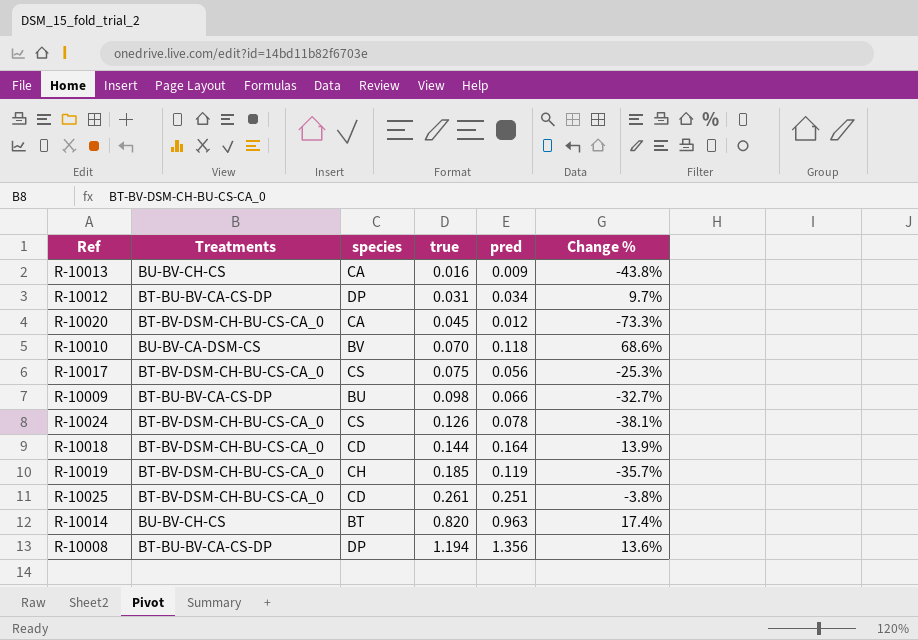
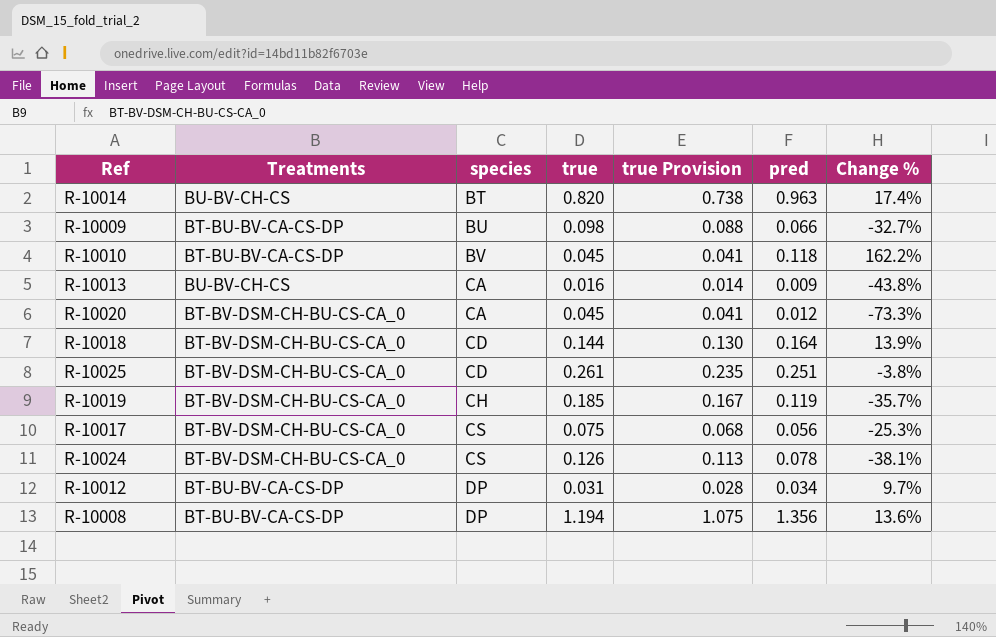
row order: true ascending -> species ascending
column true Provision | formula: none -> [true] * 0.9
R-10010 | Treatments: BU-BV-CA-DSM-CS -> BT-BU-BV-CA-CS-DP
R-10010 | true: 0.070 -> 0.045
R-10010 | Change %: 68.6% -> 162.2%

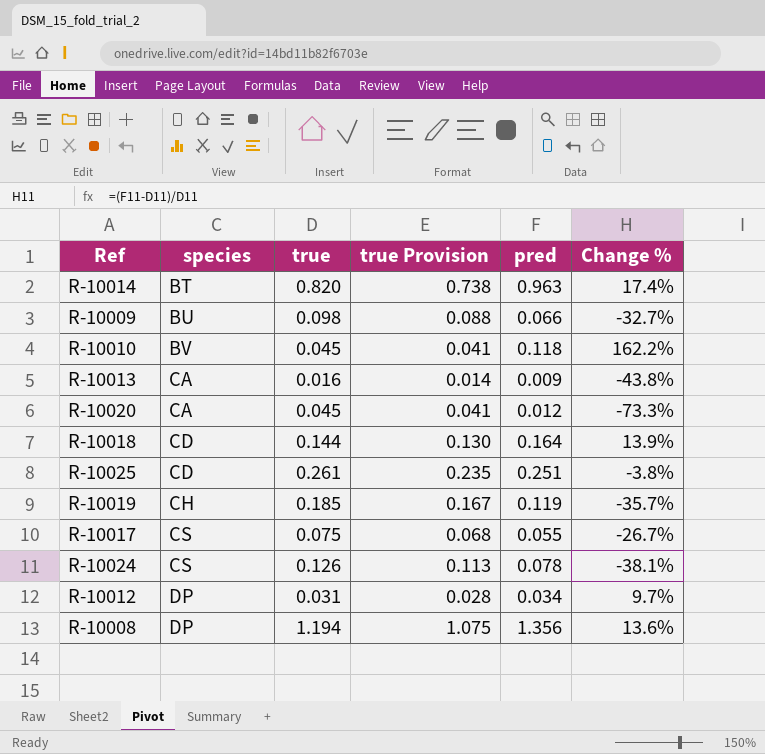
column Treatments | position: 2 -> none
R-10017 | pred: 0.056 -> 0.055
R-10017 | Change %: -25.3% -> -26.7%

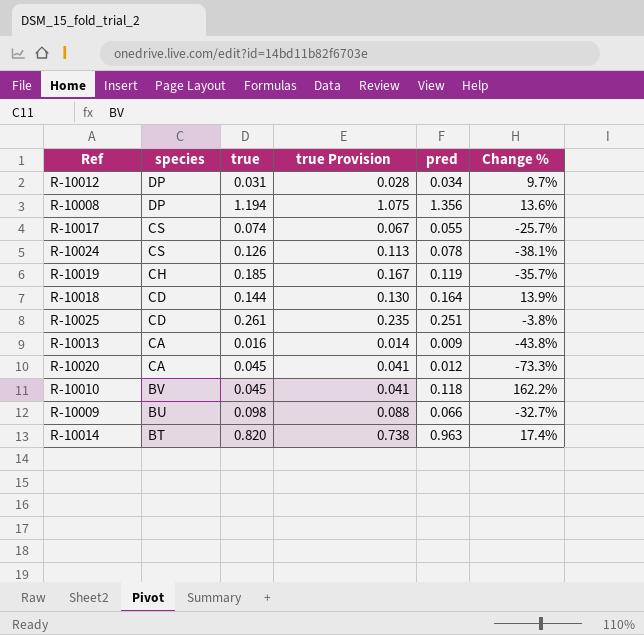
row order: species ascending -> species descending
R-10017 | true: 0.075 -> 0.074
R-10017 | true Provision: 0.068 -> 0.067
R-10017 | Change %: -26.7% -> -25.7%

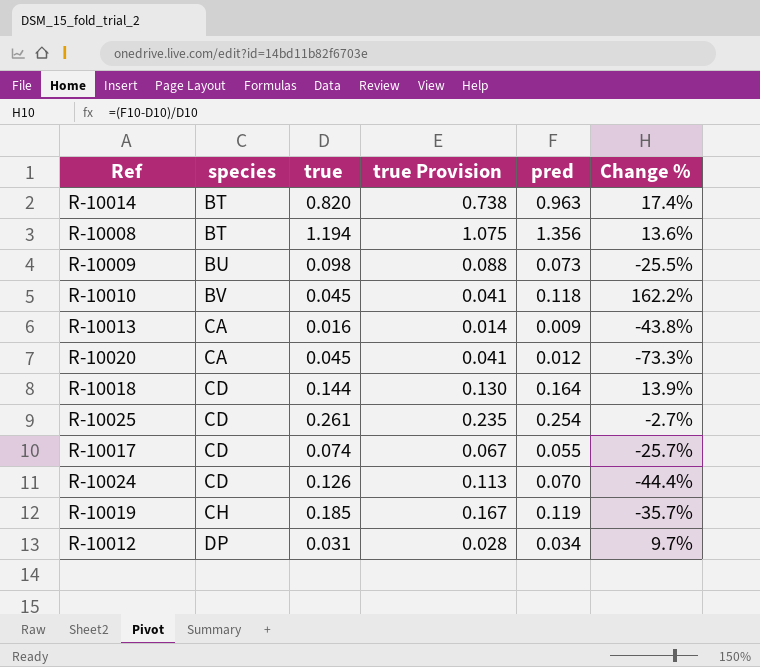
row order: species descending -> species ascending
R-10008 | species: DP -> BT
R-10009 | pred: 0.066 -> 0.073
R-10009 | Change %: -32.7% -> -25.5%
R-10025 | pred: 0.251 -> 0.254
R-10025 | Change %: -3.8% -> -2.7%
R-10017 | species: CS -> CD
R-10024 | species: CS -> CD
R-10024 | pred: 0.078 -> 0.070
R-10024 | Change %: -38.1% -> -44.4%

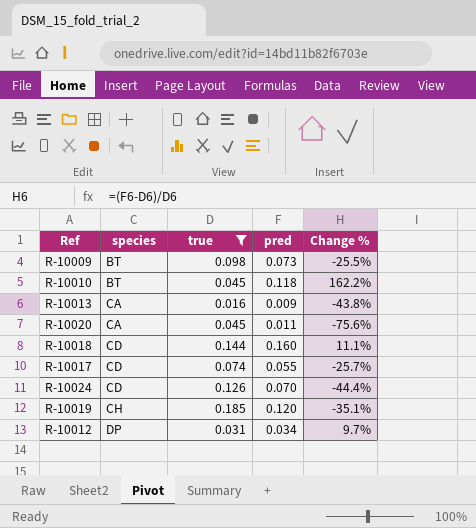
filter: none -> true <= 0.185
column true Provision | formula: [true] * 0.9 -> none
R-10009 | species: BU -> BT
R-10010 | species: BV -> BT
R-10020 | pred: 0.012 -> 0.011
R-10020 | Change %: -73.3% -> -75.6%
R-10018 | pred: 0.164 -> 0.160
R-10018 | Change %: 13.9% -> 11.1%
R-10019 | pred: 0.119 -> 0.120
R-10019 | Change %: -35.7% -> -35.1%

